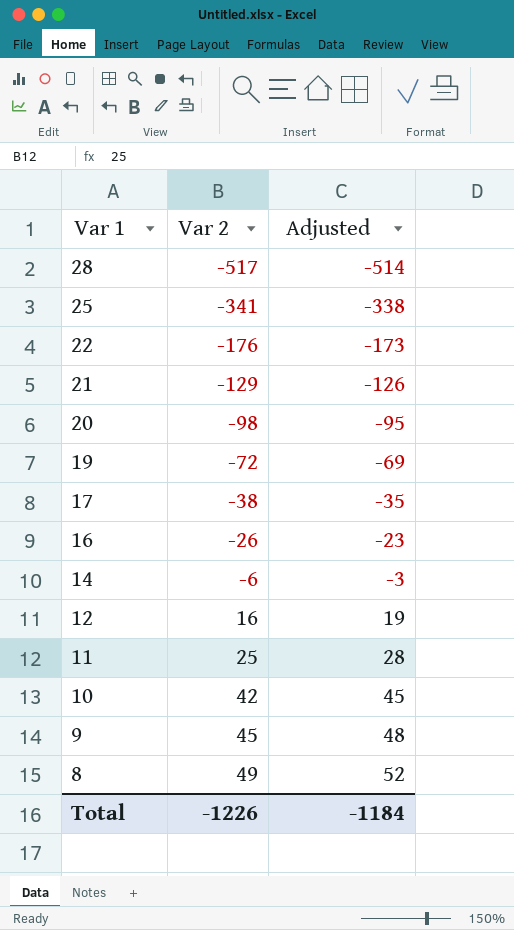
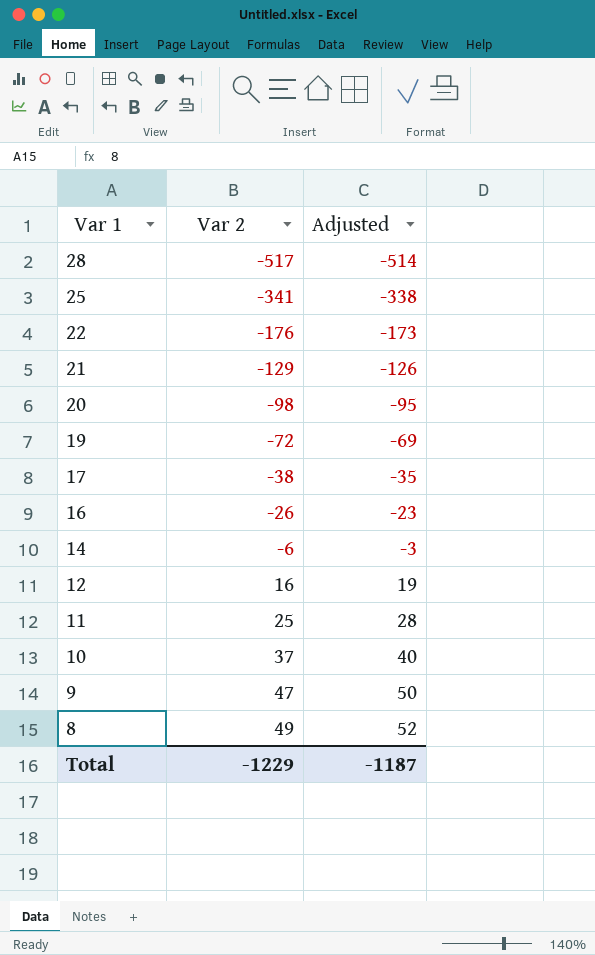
10 | Var 2: 42 -> 37
10 | Adjusted: 45 -> 40
9 | Var 2: 45 -> 47
9 | Adjusted: 48 -> 50
Total | Var 2: -1226 -> -1229
Total | Adjusted: -1184 -> -1187

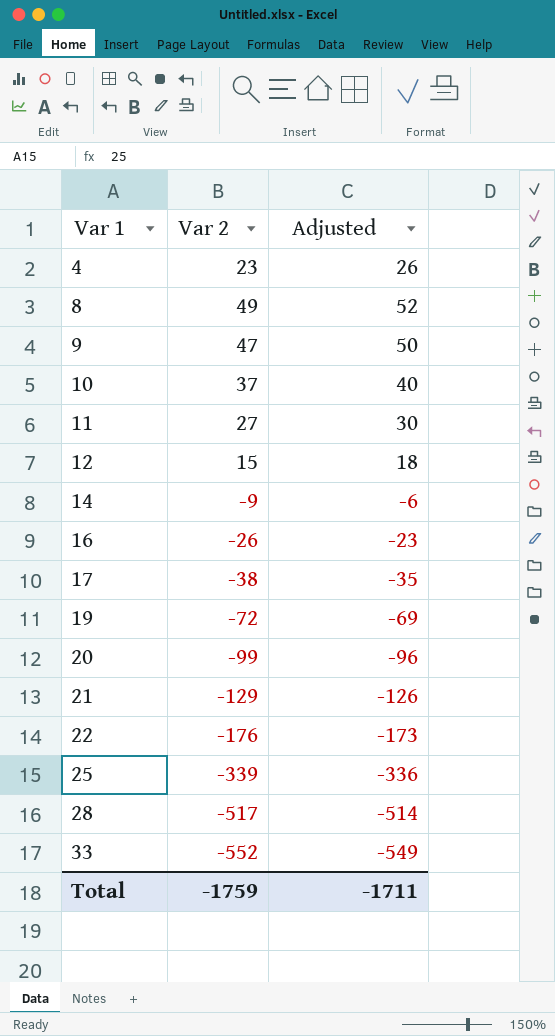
row order: Var 1 descending -> Var 1 ascending
row 4: none -> 23 | 26
11 | Var 2: 25 -> 27
11 | Adjusted: 28 -> 30
12 | Var 2: 16 -> 15
12 | Adjusted: 19 -> 18
14 | Var 2: -6 -> -9
14 | Adjusted: -3 -> -6
20 | Var 2: -98 -> -99
20 | Adjusted: -95 -> -96
25 | Var 2: -341 -> -339
25 | Adjusted: -338 -> -336
row 33: none -> -552 | -549
Total | Var 2: -1229 -> -1759
Total | Adjusted: -1187 -> -1711

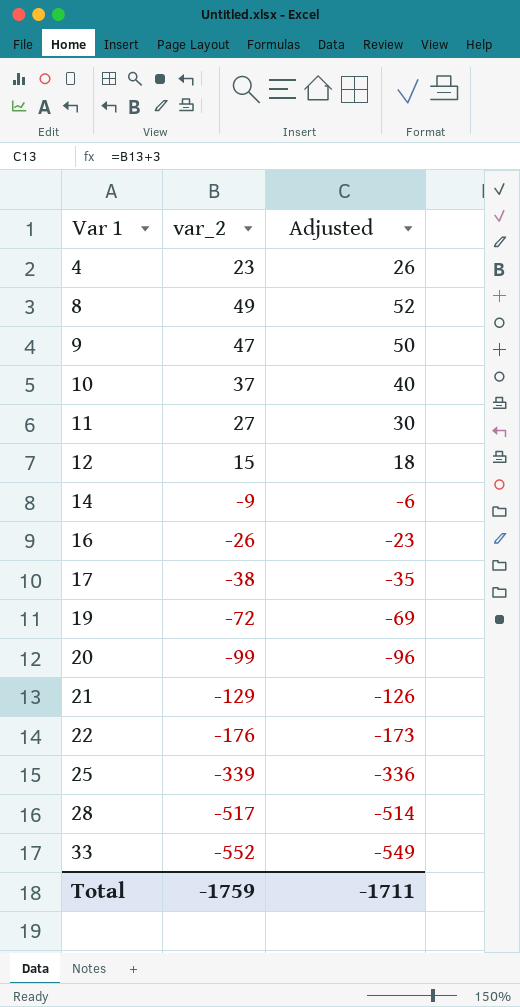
column name: Var 2 -> var_2

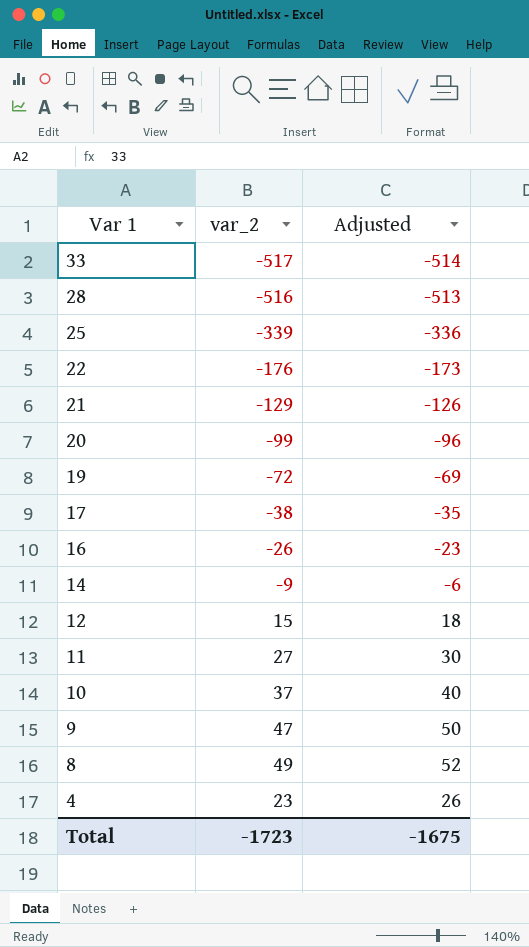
row order: Var 1 ascending -> Var 1 descending
33 | var_2: -552 -> -517
33 | Adjusted: -549 -> -514
28 | var_2: -517 -> -516
28 | Adjusted: -514 -> -513
Total | var_2: -1759 -> -1723
Total | Adjusted: -1711 -> -1675

